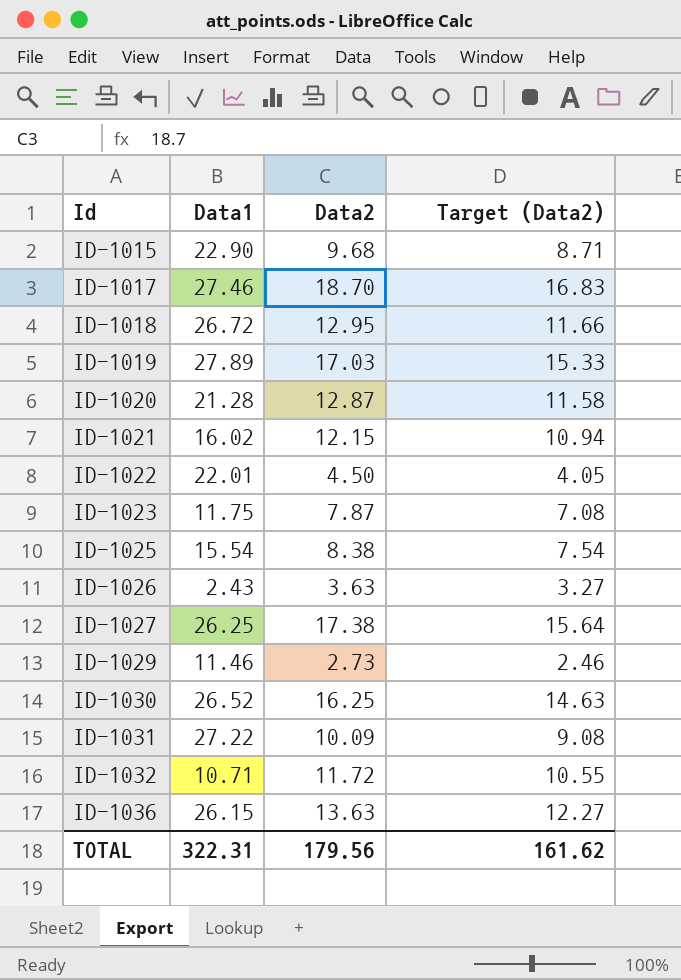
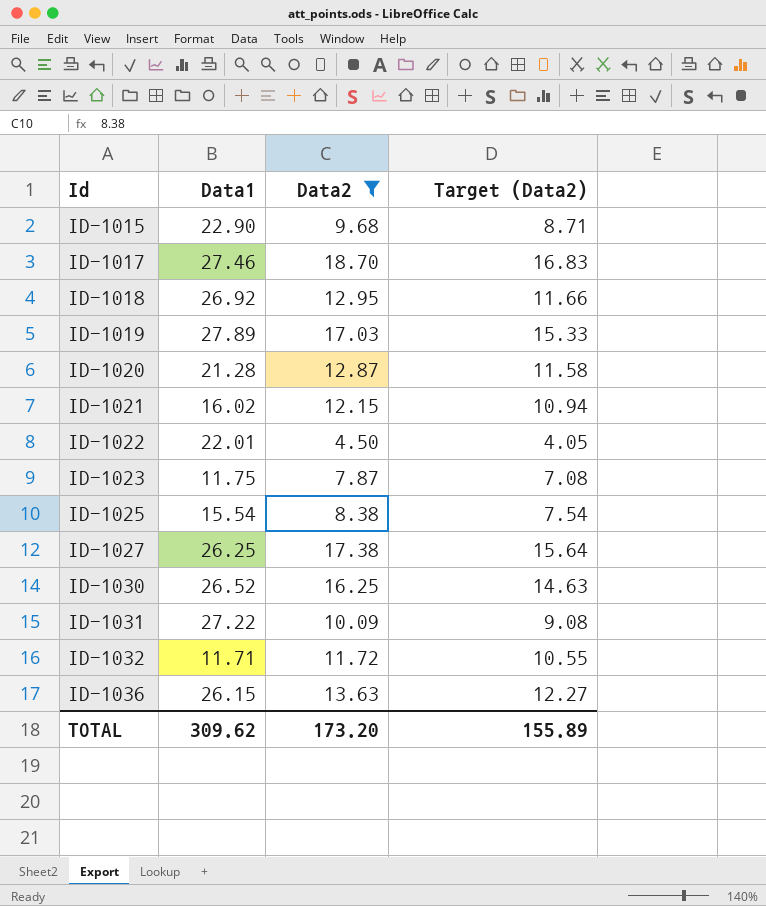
filter: none -> Data2 >= 4.50
ID-1018 | Data1: 26.72 -> 26.92
ID-1032 | Data1: 10.71 -> 11.71
TOTAL | Data1: 322.31 -> 309.62
TOTAL | Data2: 179.56 -> 173.20
TOTAL | Target (Data2): 161.62 -> 155.89

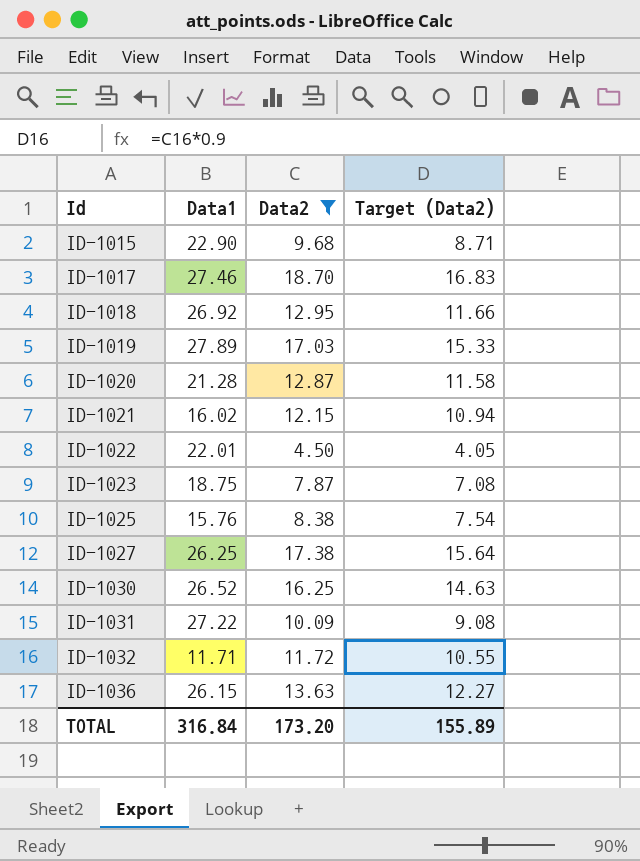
ID-1023 | Data1: 11.75 -> 18.75
ID-1025 | Data1: 15.54 -> 15.76
TOTAL | Data1: 309.62 -> 316.84

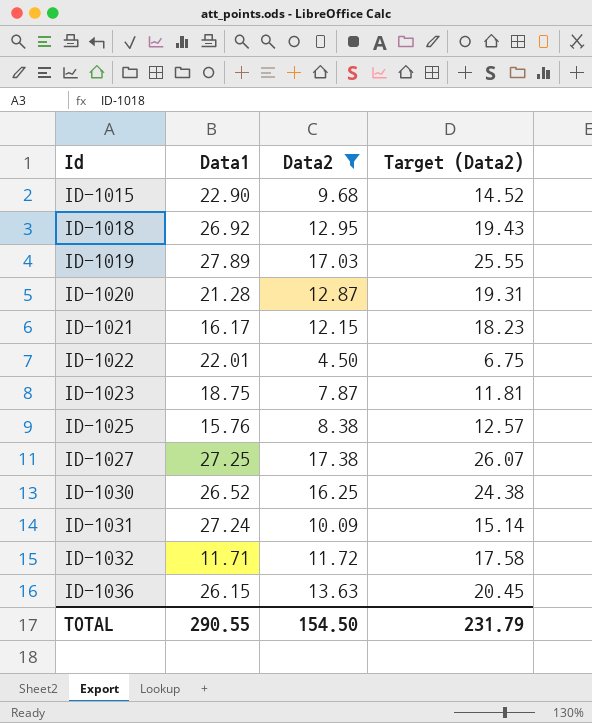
column Target (Data2) | formula: [Data2] * 0.9 -> [Data2] * 1.5
row ID-1017: 27.46 | 18.70 | 16.83 -> none
ID-1021 | Data1: 16.02 -> 16.17
ID-1027 | Data1: 26.25 -> 27.25
ID-1031 | Data1: 27.22 -> 27.24
TOTAL | Data1: 316.84 -> 290.55
TOTAL | Data2: 173.20 -> 154.50
TOTAL | Target (Data2): 155.89 -> 231.79

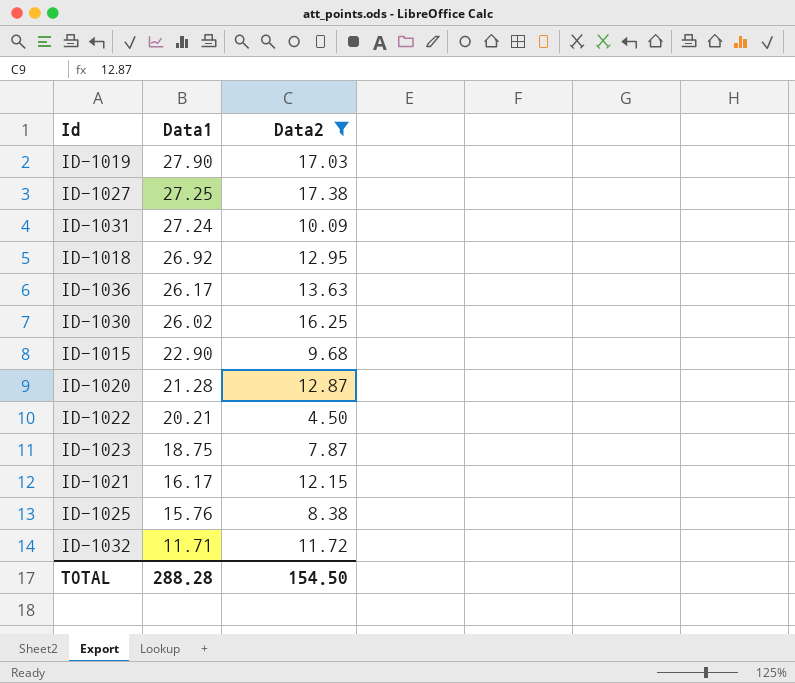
row order: Id ascending -> Data1 descending
column Target (Data2) | formula: [Data2] * 1.5 -> none
ID-1019 | Data1: 27.89 -> 27.90
ID-1036 | Data1: 26.15 -> 26.17
ID-1030 | Data1: 26.52 -> 26.02
ID-1022 | Data1: 22.01 -> 20.21
TOTAL | Data1: 290.55 -> 288.28

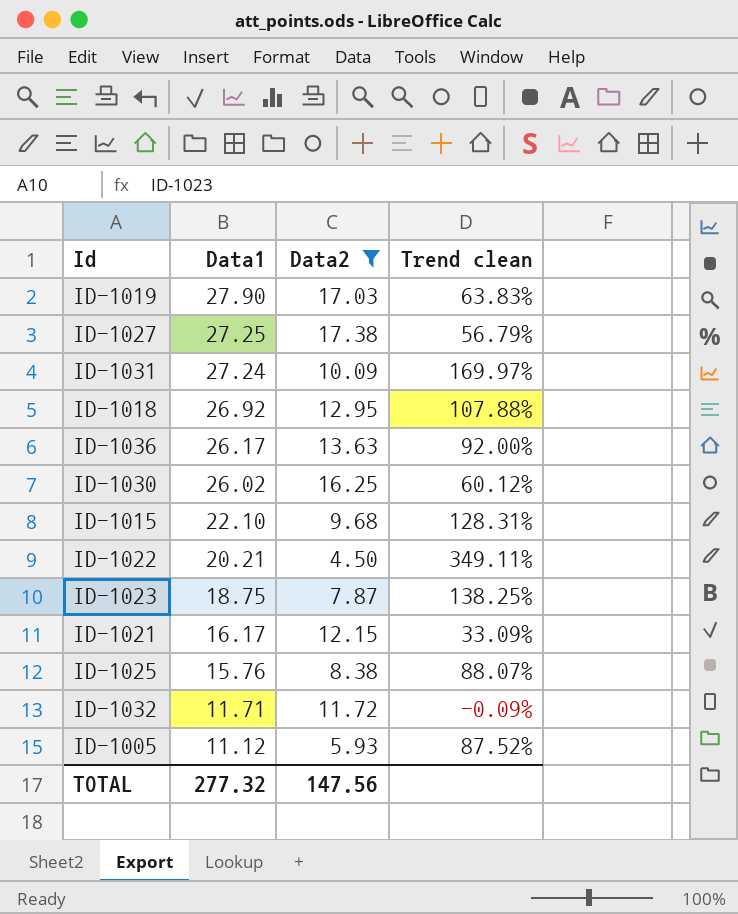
column Trend clean | formula: none -> ([Data1] - [Data2]) / [Data2]
row ID-1020: 21.28 | 12.87 -> none
ID-1015 | Data1: 22.90 -> 22.10
row ID-1005: none -> 11.12 | 5.93 | 87.52%
TOTAL | Data1: 288.28 -> 277.32
TOTAL | Data2: 154.50 -> 147.56

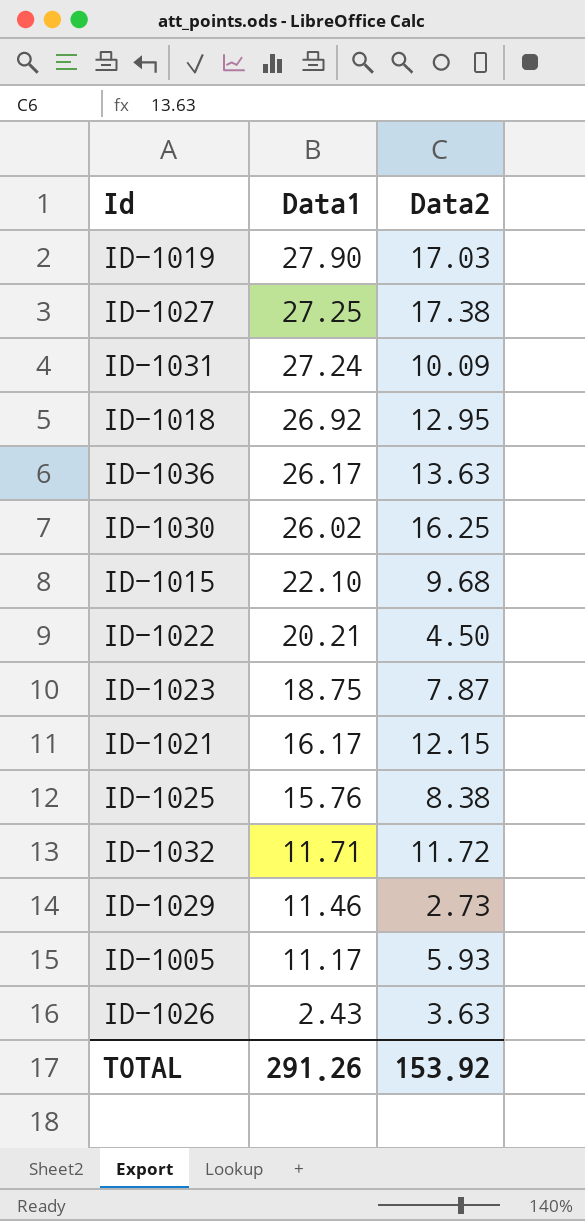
filter: Data2 >= 4.50 -> none
column Trend clean | formula: ([Data1] - [Data2]) / [Data2] -> none
ID-1005 | Data1: 11.12 -> 11.17
TOTAL | Data1: 277.32 -> 291.26
TOTAL | Data2: 147.56 -> 153.92

